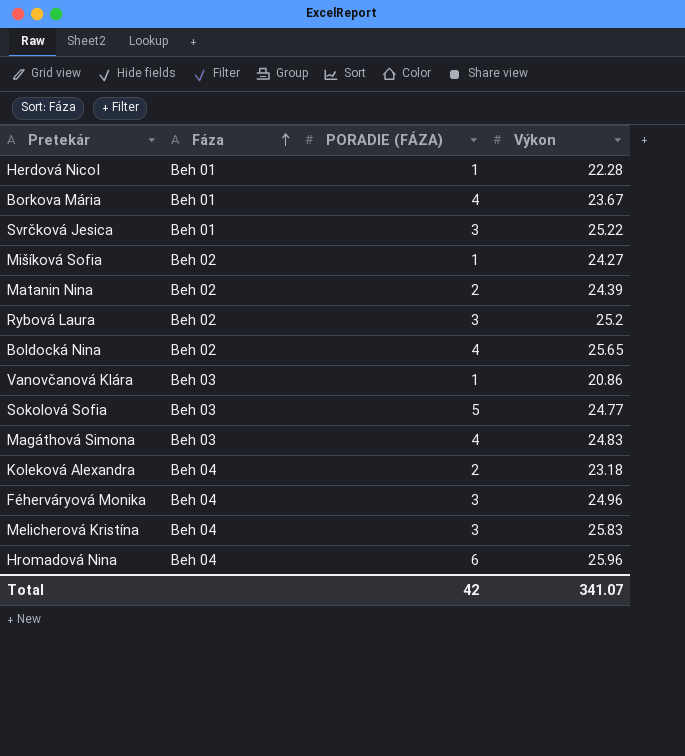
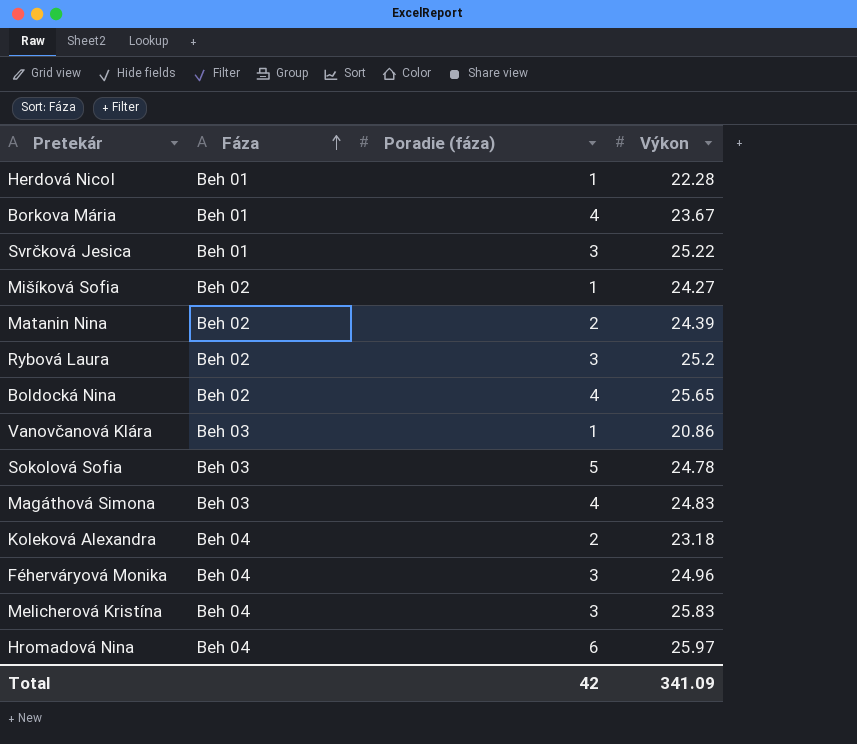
column name: PORADIE (FÁZA) -> Poradie (fáza)
Sokolová Sofia | Výkon: 24.77 -> 24.78
Hromadová Nina | Výkon: 25.96 -> 25.97
Total | Výkon: 341.07 -> 341.09

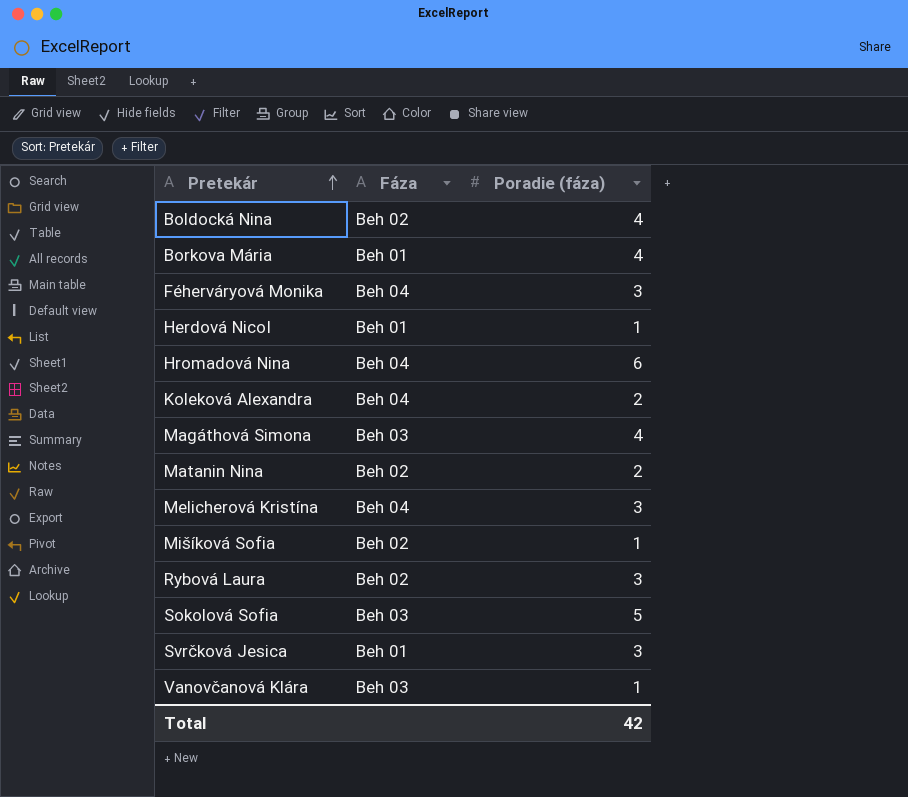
row order: Fáza ascending -> Pretekár ascending
column Výkon | position: 4 -> none

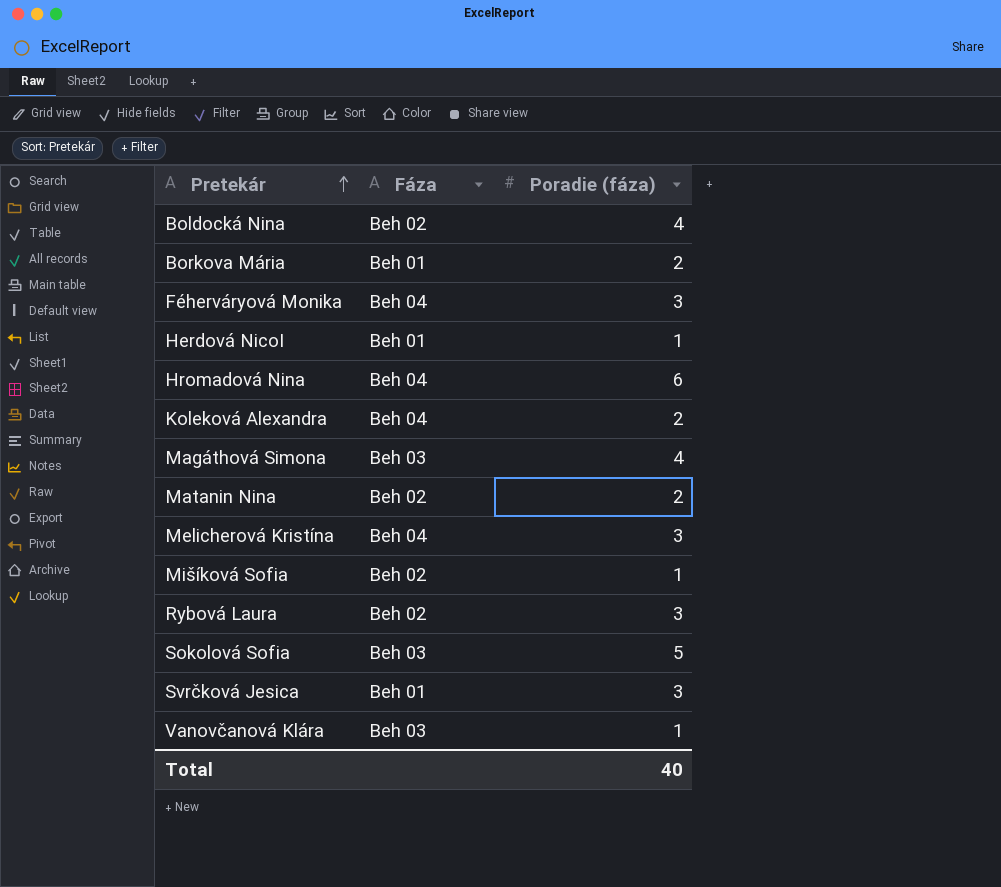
Borkova Mária | Poradie (fáza): 4 -> 2
Total | Poradie (fáza): 42 -> 40

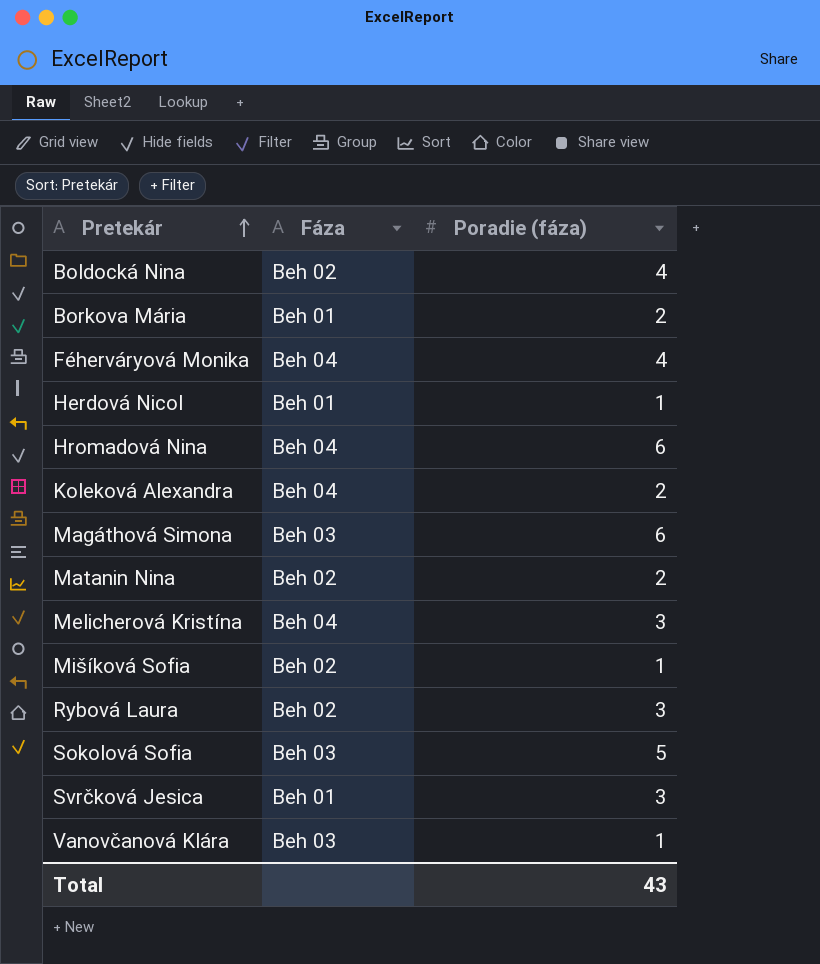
Féherváryová Monika | Poradie (fáza): 3 -> 4
Magáthová Simona | Poradie (fáza): 4 -> 6
Total | Poradie (fáza): 40 -> 43

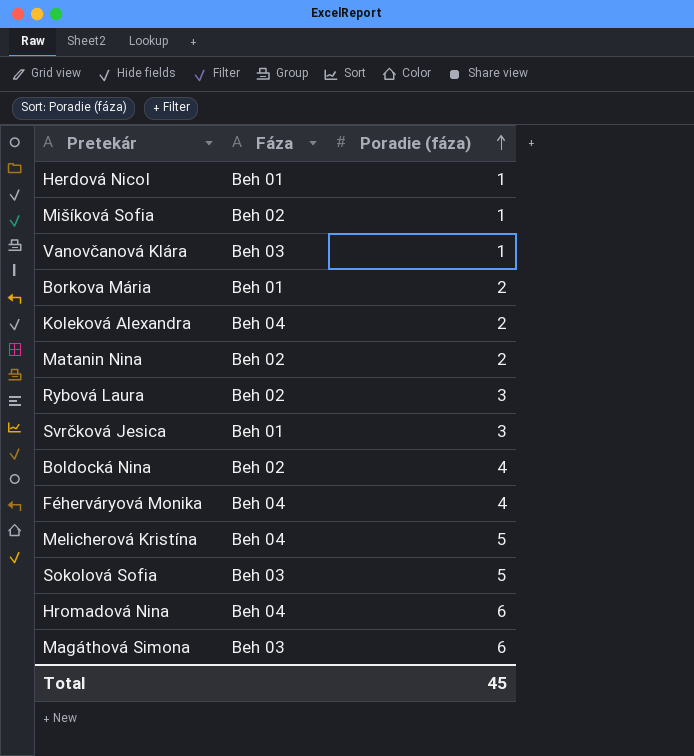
row order: Pretekár ascending -> Poradie (fáza) ascending
Melicherová Kristína | Poradie (fáza): 3 -> 5
Total | Poradie (fáza): 43 -> 45

